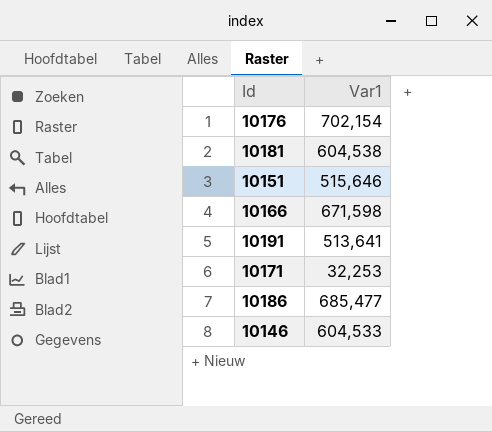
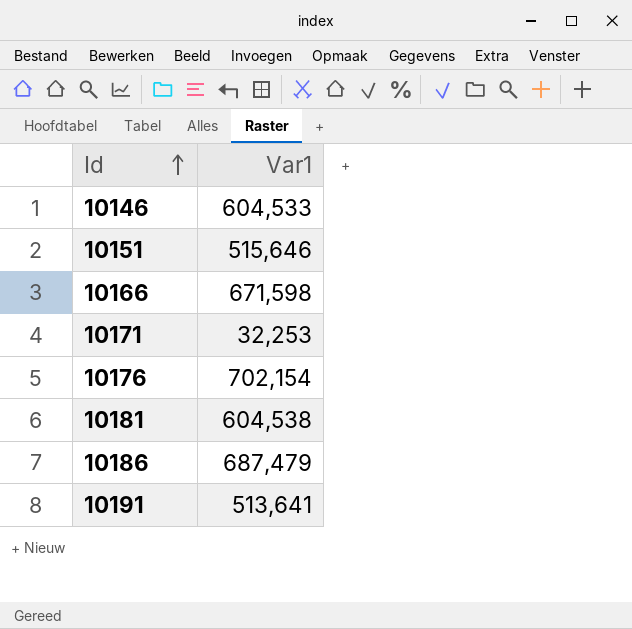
row order: none -> Id ascending
10186 | Var1: 685,477 -> 687,479

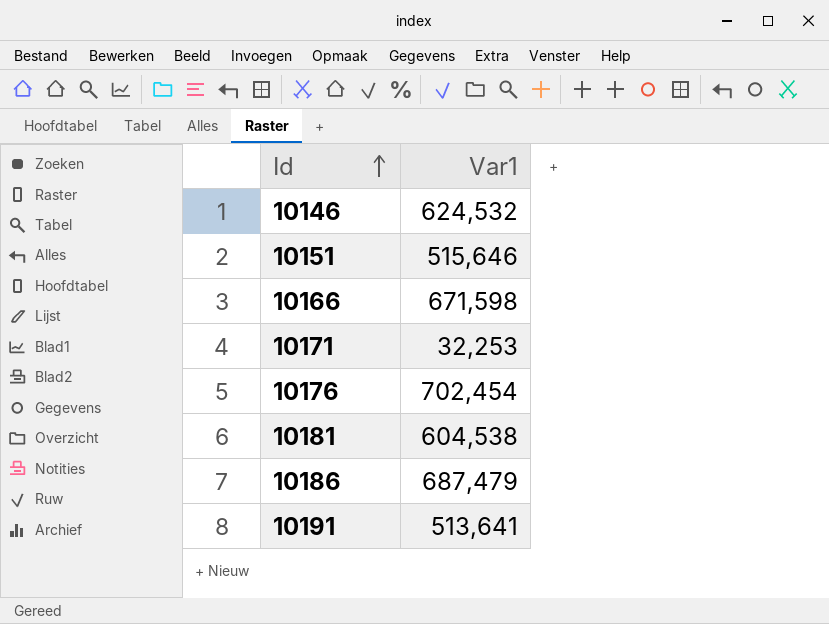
10146 | Var1: 604,533 -> 624,532
10176 | Var1: 702,154 -> 702,454

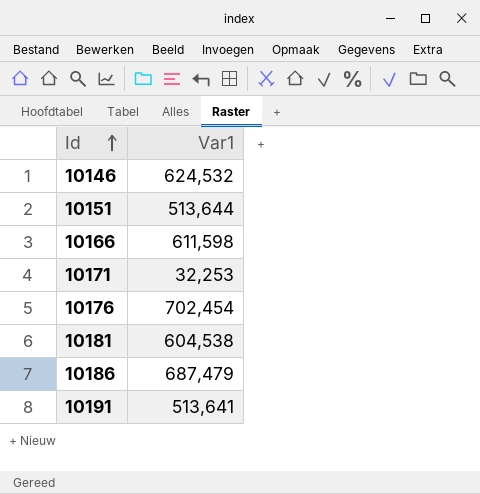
10151 | Var1: 515,646 -> 513,644
10166 | Var1: 671,598 -> 611,598

